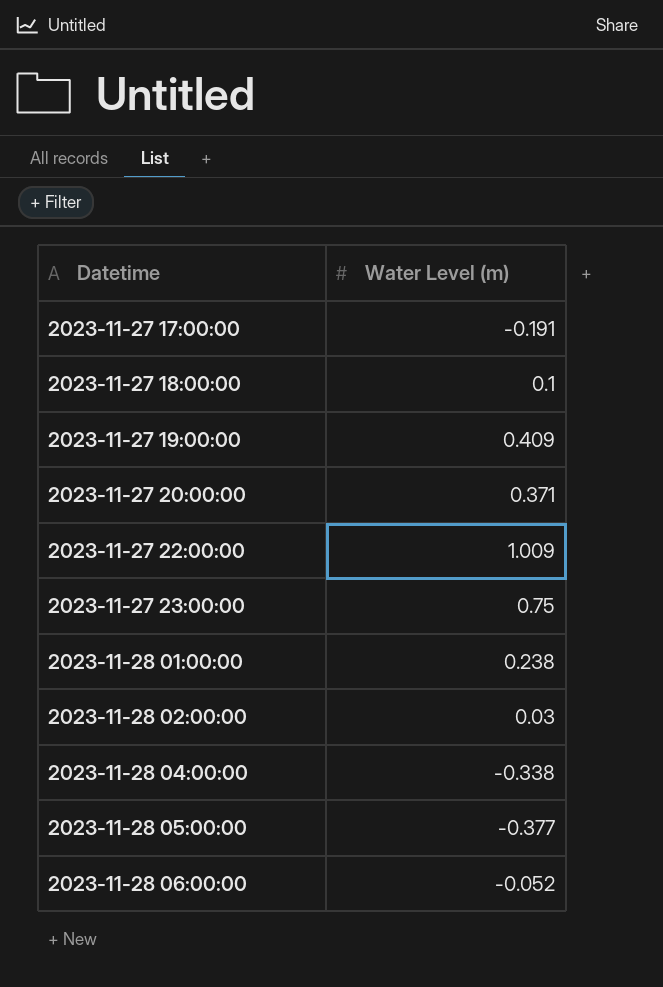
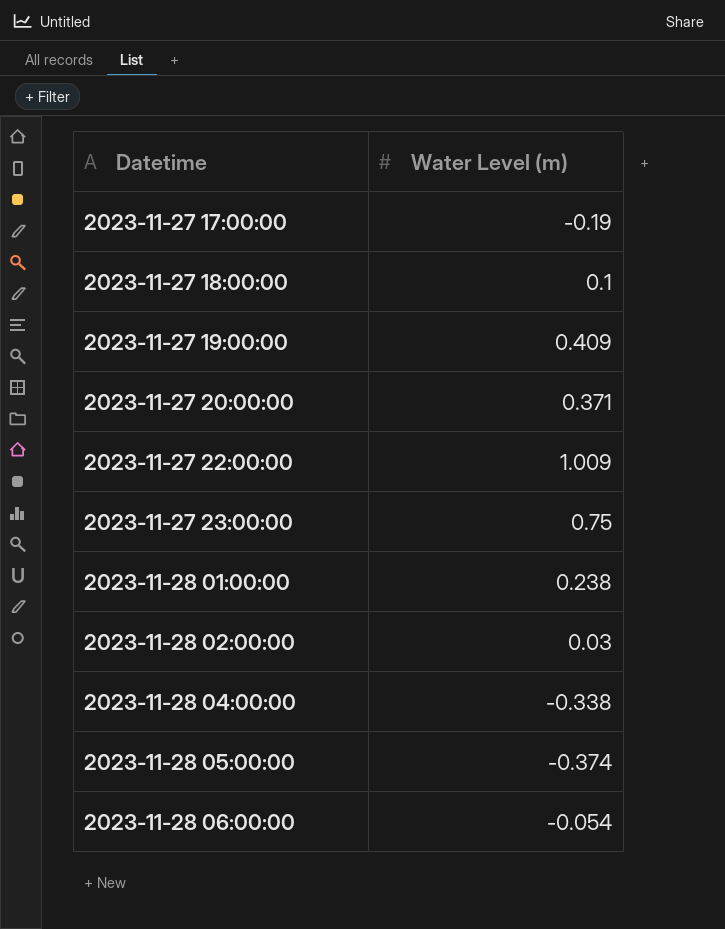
2023-11-27 17:00:00 | Water Level (m): -0.191 -> -0.19
2023-11-28 05:00:00 | Water Level (m): -0.377 -> -0.374
2023-11-28 06:00:00 | Water Level (m): -0.052 -> -0.054

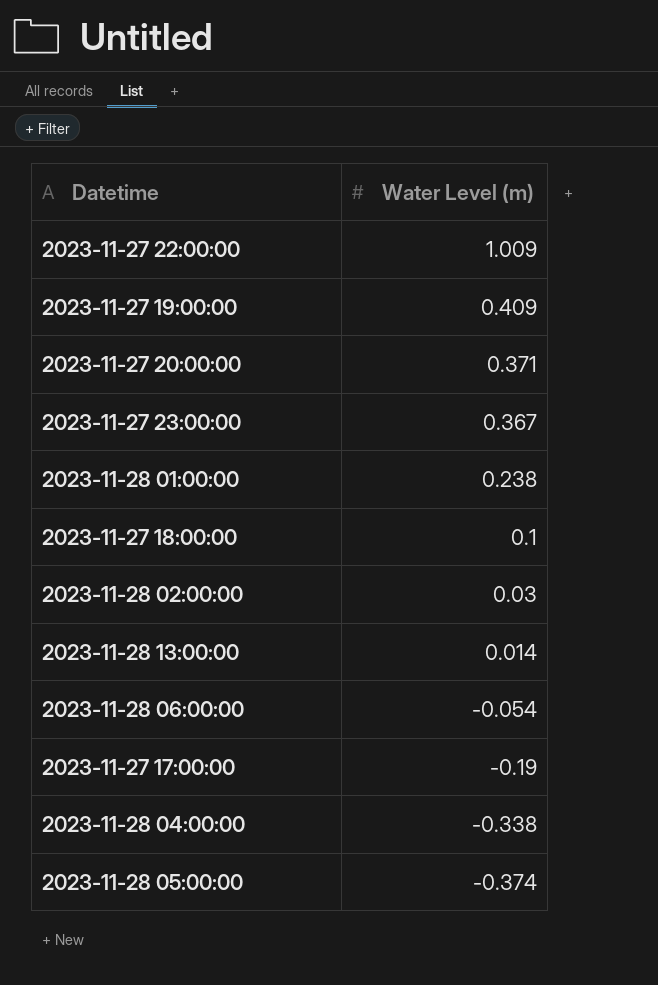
row order: Datetime ascending -> Water Level (m) descending
2023-11-27 23:00:00 | Water Level (m): 0.75 -> 0.367
row 2023-11-28 13:00:00: none -> 0.014

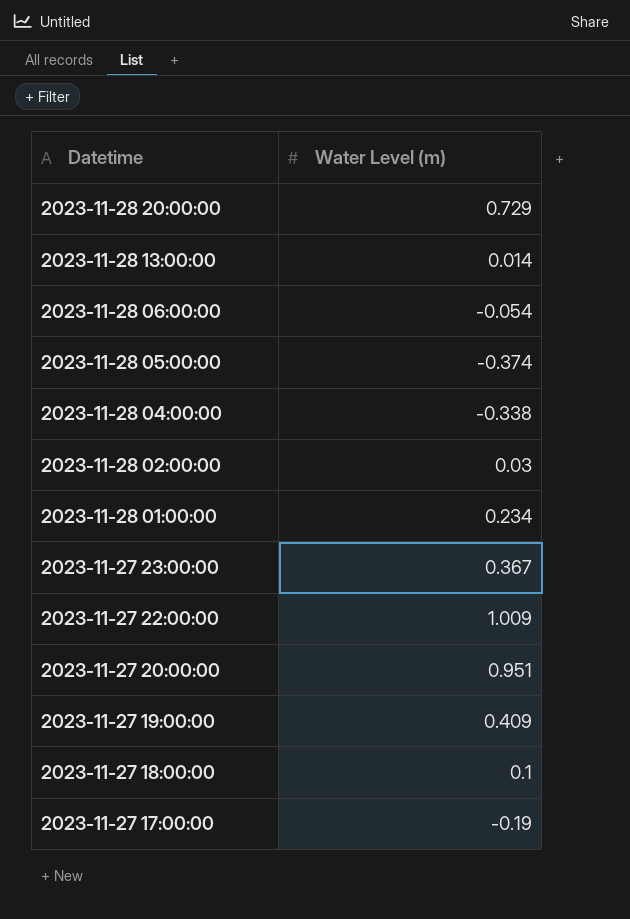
row order: Water Level (m) descending -> Datetime descending
row 2023-11-28 20:00:00: none -> 0.729
2023-11-28 01:00:00 | Water Level (m): 0.238 -> 0.234
2023-11-27 20:00:00 | Water Level (m): 0.371 -> 0.951

